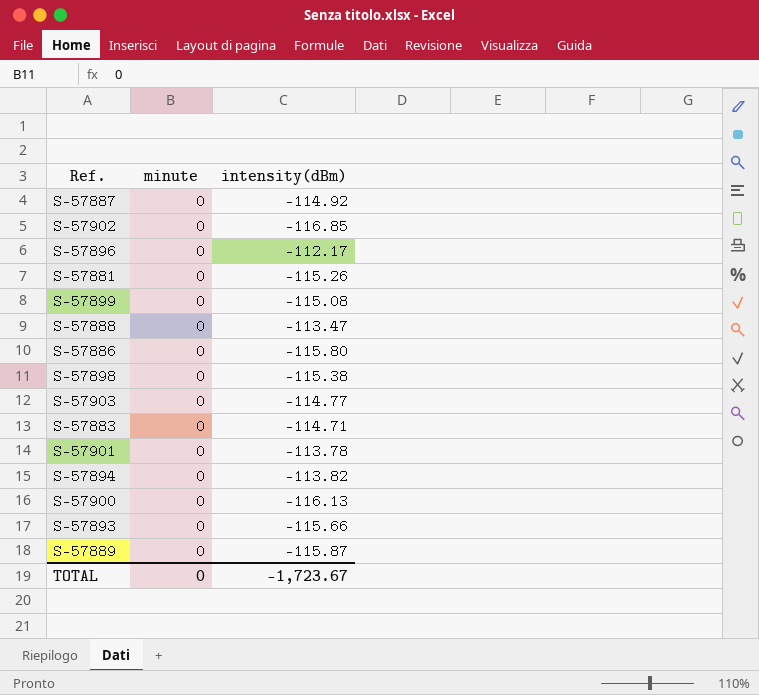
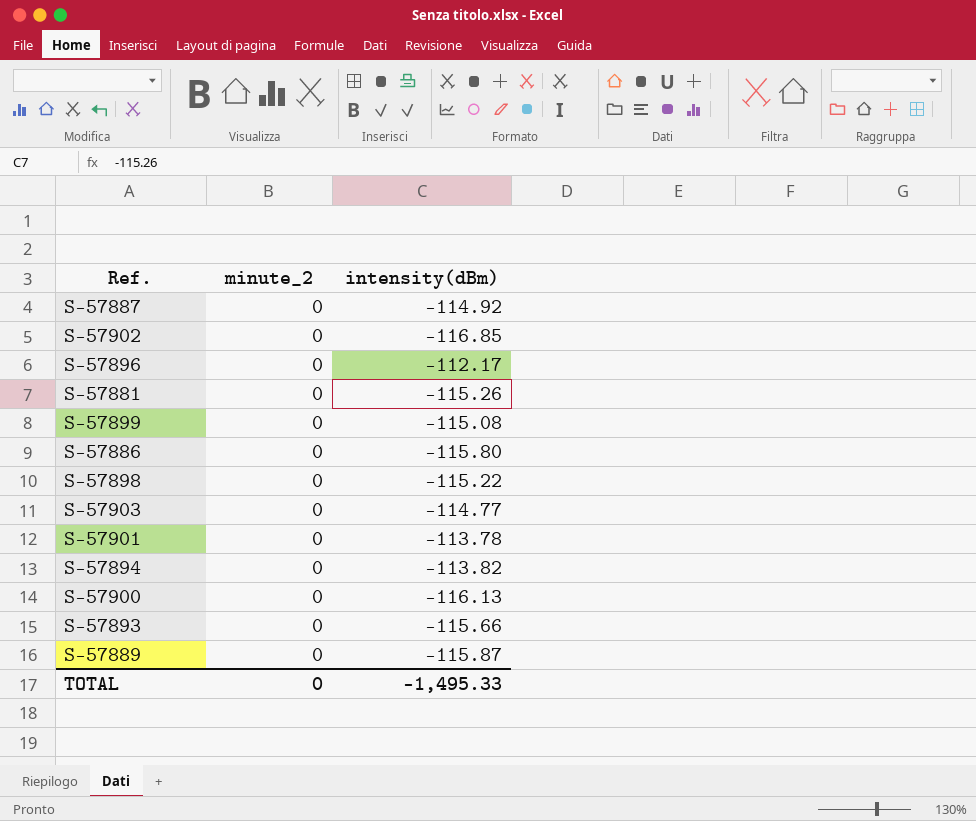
column name: minute -> minute_2
row S-57888: 0 | -113.47 -> none
row S-57883: 0 | -114.71 -> none
S-57898 | intensity(dBm): -115.38 -> -115.22
TOTAL | intensity(dBm): -1,723.67 -> -1,495.33

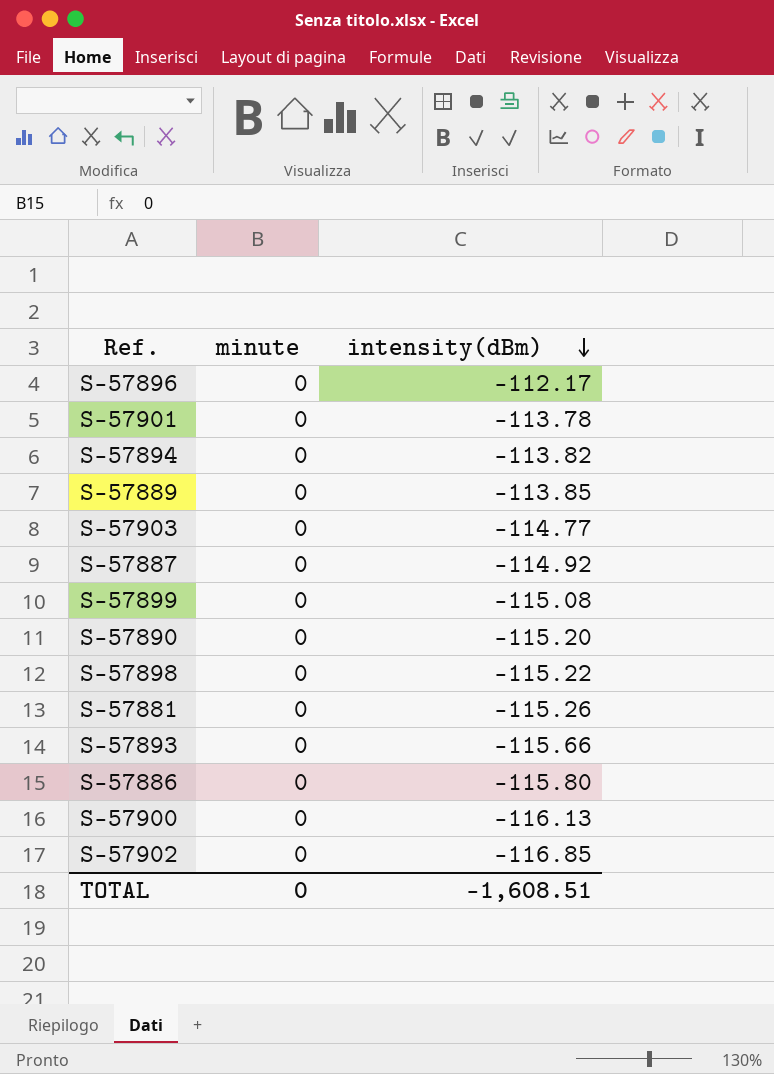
row order: none -> intensity(dBm) descending
column name: minute_2 -> minute
S-57889 | intensity(dBm): -115.87 -> -113.85
row S-57890: none -> 0 | -115.20
TOTAL | intensity(dBm): -1,495.33 -> -1,608.51

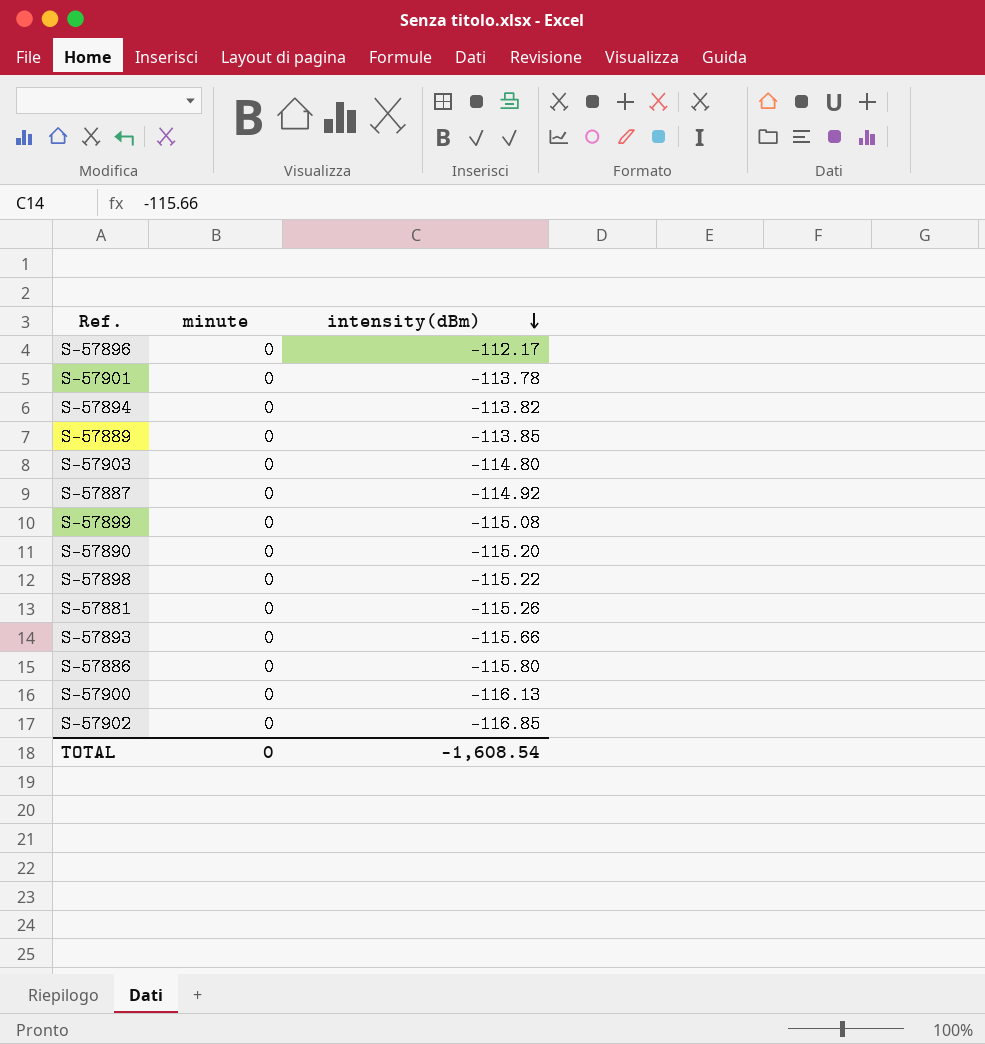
S-57903 | intensity(dBm): -114.77 -> -114.80
TOTAL | intensity(dBm): -1,608.51 -> -1,608.54

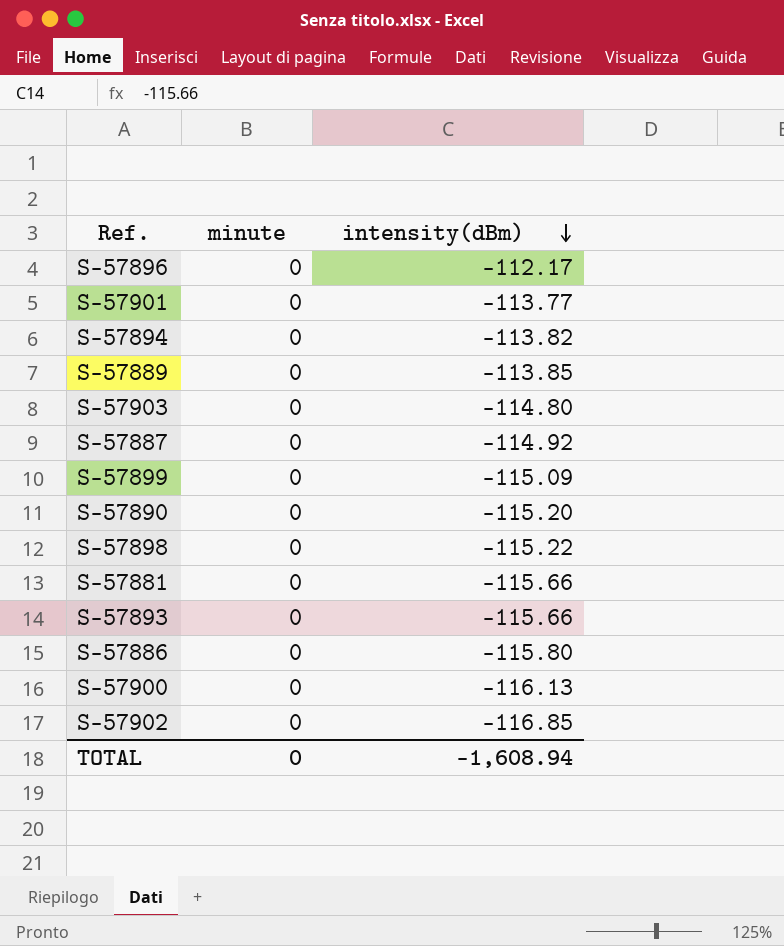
S-57901 | intensity(dBm): -113.78 -> -113.77
S-57899 | intensity(dBm): -115.08 -> -115.09
S-57881 | intensity(dBm): -115.26 -> -115.66
TOTAL | intensity(dBm): -1,608.54 -> -1,608.94

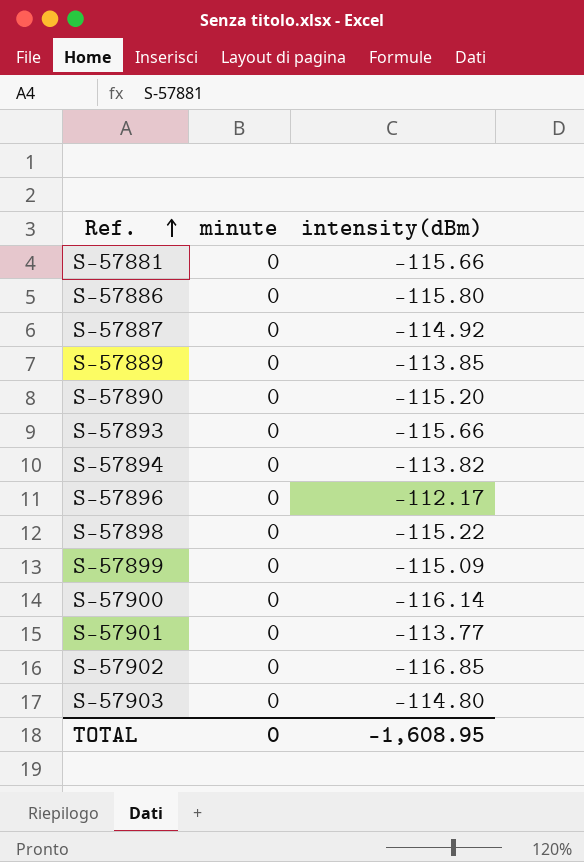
row order: intensity(dBm) descending -> Ref. ascending
S-57900 | intensity(dBm): -116.13 -> -116.14
TOTAL | intensity(dBm): -1,608.94 -> -1,608.95

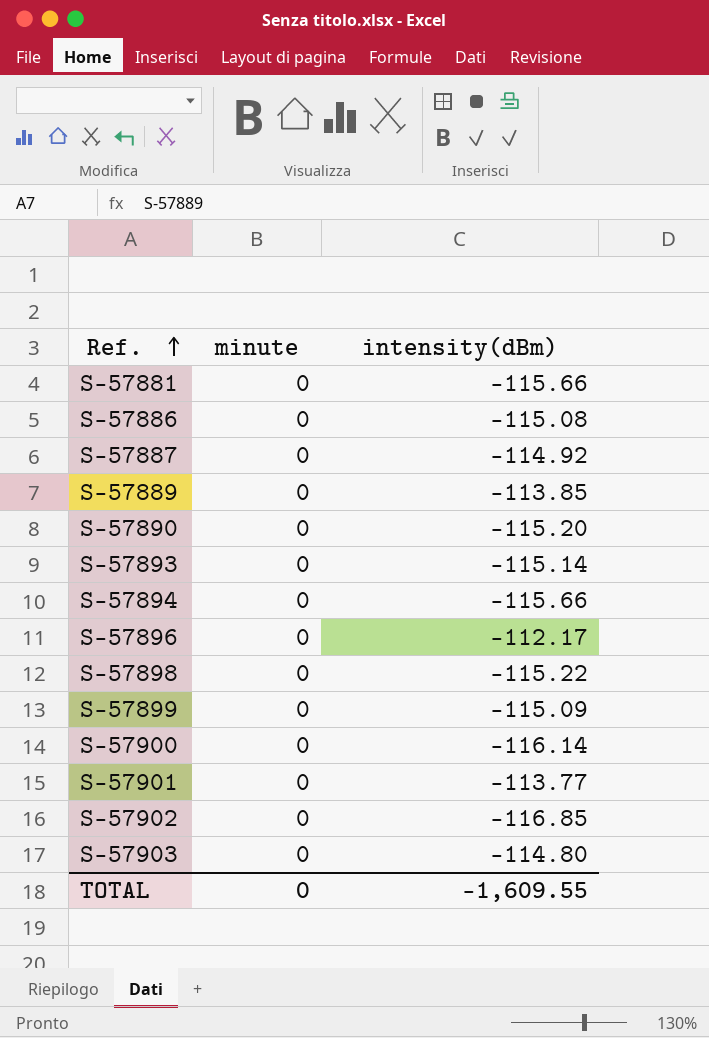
S-57886 | intensity(dBm): -115.80 -> -115.08
S-57893 | intensity(dBm): -115.66 -> -115.14
S-57894 | intensity(dBm): -113.82 -> -115.66
TOTAL | intensity(dBm): -1,608.95 -> -1,609.55

